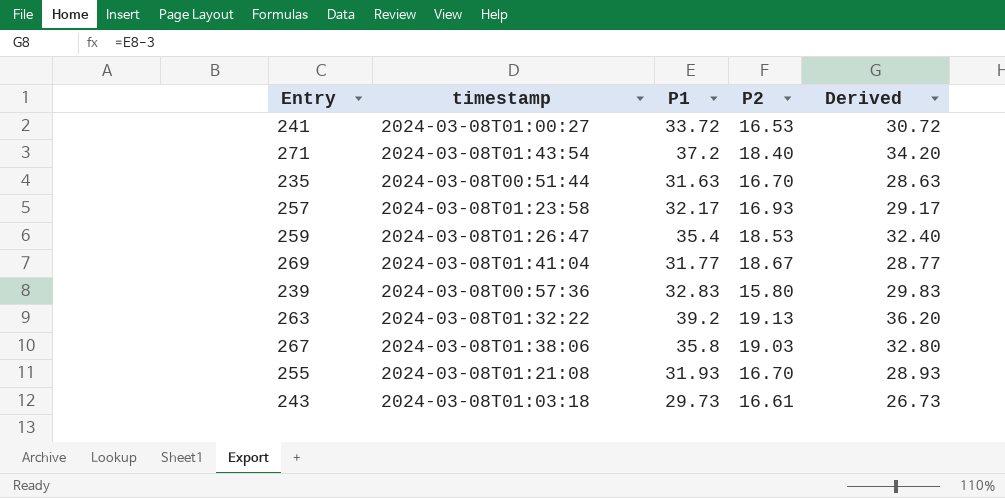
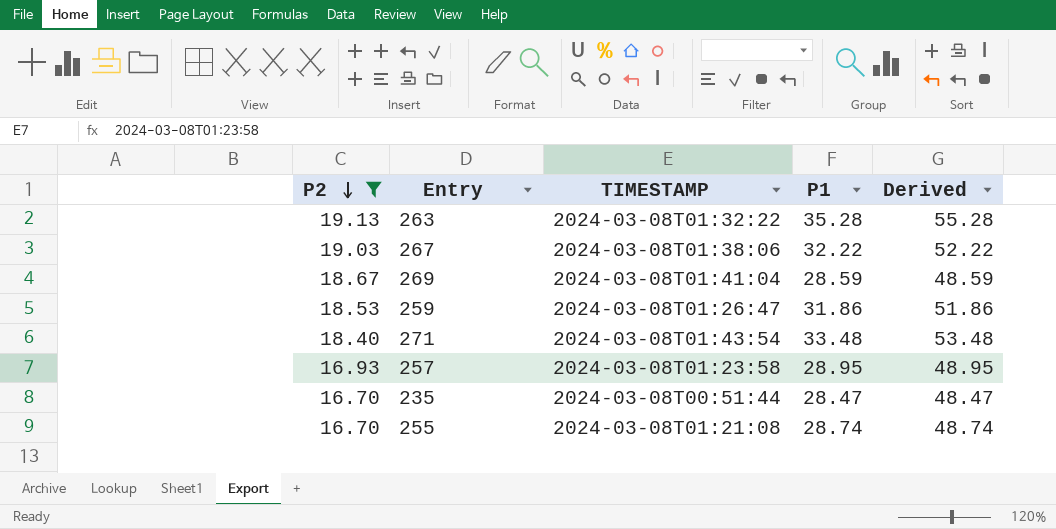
filter: none -> P2 >= 16.70
row order: none -> P2 descending
column P2 | position: 4 -> 1
column name: timestamp -> TIMESTAMP
column Derived | formula: [P1] - 3 -> [P1] + 20
263 | P1: 39.2 -> 35.28
267 | P1: 35.8 -> 32.22
269 | P1: 31.77 -> 28.59
259 | P1: 35.4 -> 31.86
271 | P1: 37.2 -> 33.48
257 | P1: 32.17 -> 28.95
235 | P1: 31.63 -> 28.47
255 | P1: 31.93 -> 28.74

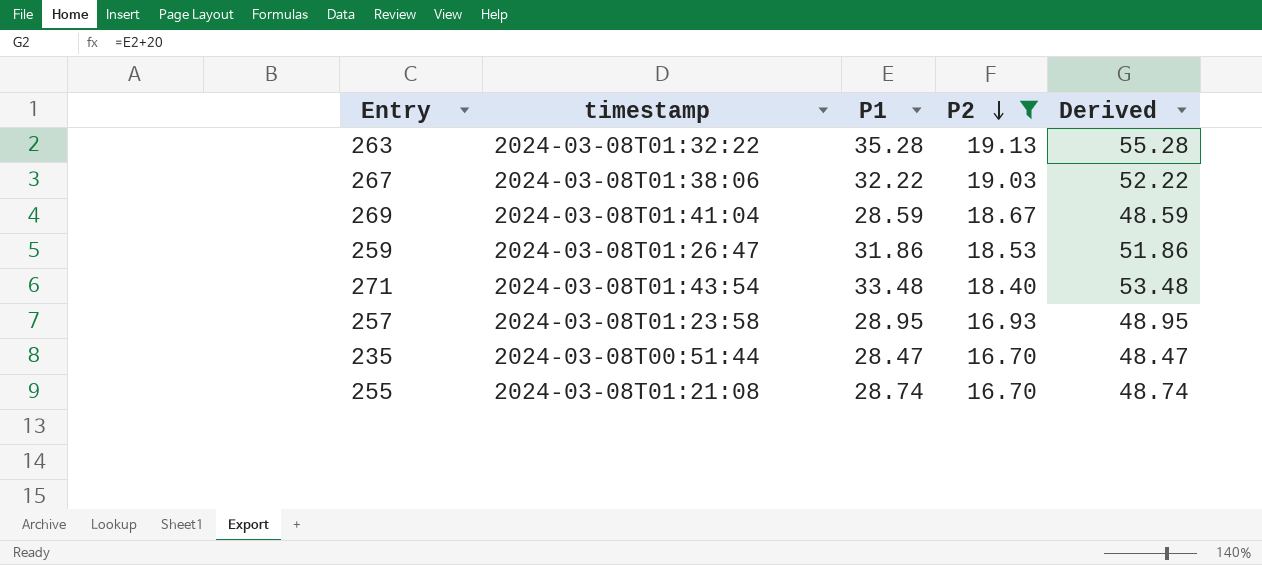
column name: TIMESTAMP -> timestamp
column P2 | position: 1 -> 4

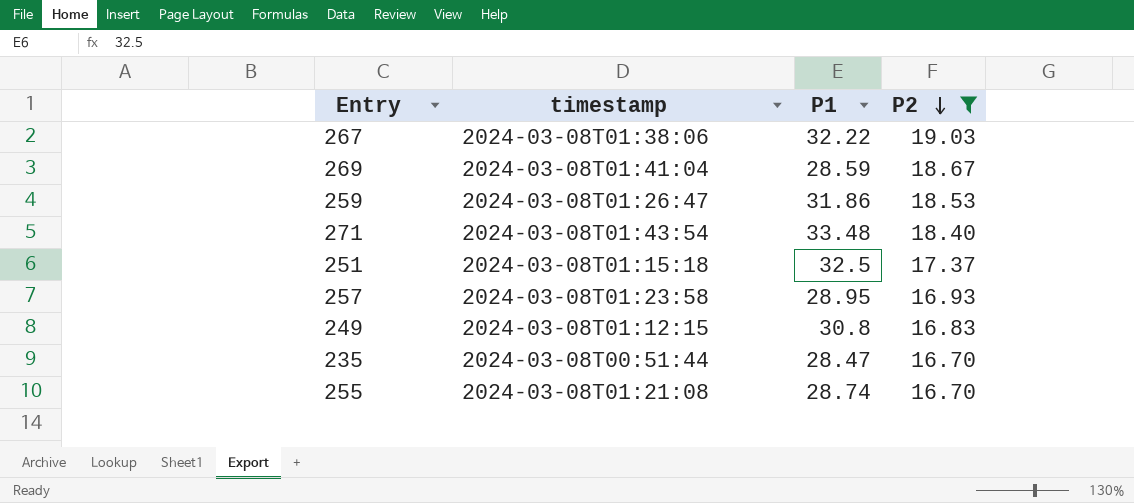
column Derived | formula: [P1] + 20 -> none
row 263: 2024-03-08T01:32:22 | 35.28 | 19.13 | 55.28 -> none
row 251: none -> 2024-03-08T01:15:18 | 32.5 | 17.37
row 249: none -> 2024-03-08T01:12:15 | 30.8 | 16.83

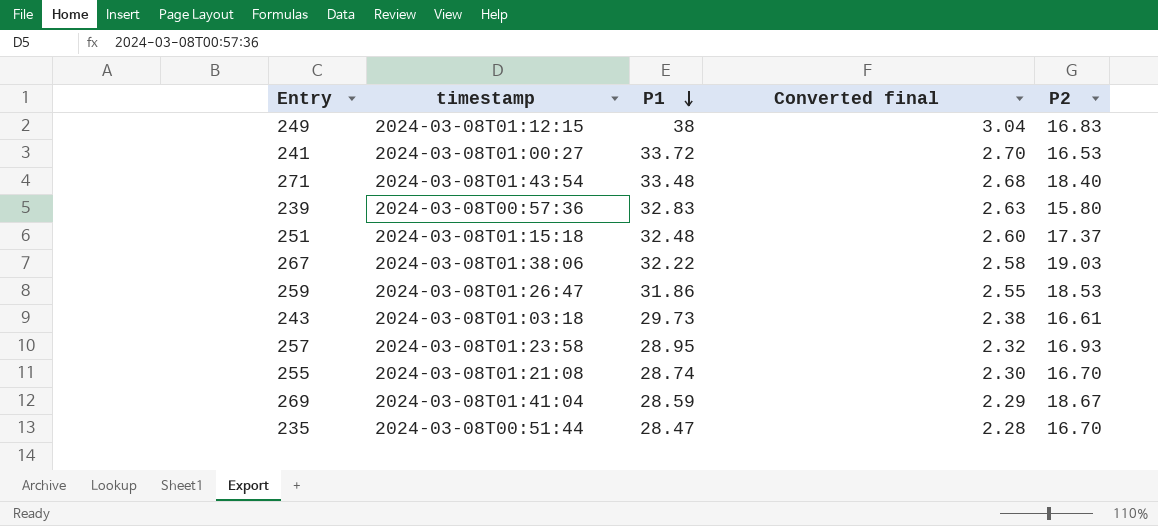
filter: P2 >= 16.70 -> none
row order: P2 descending -> P1 descending
column Converted final | formula: none -> [P1] * 0.08
249 | P1: 30.8 -> 38
251 | P1: 32.5 -> 32.48

